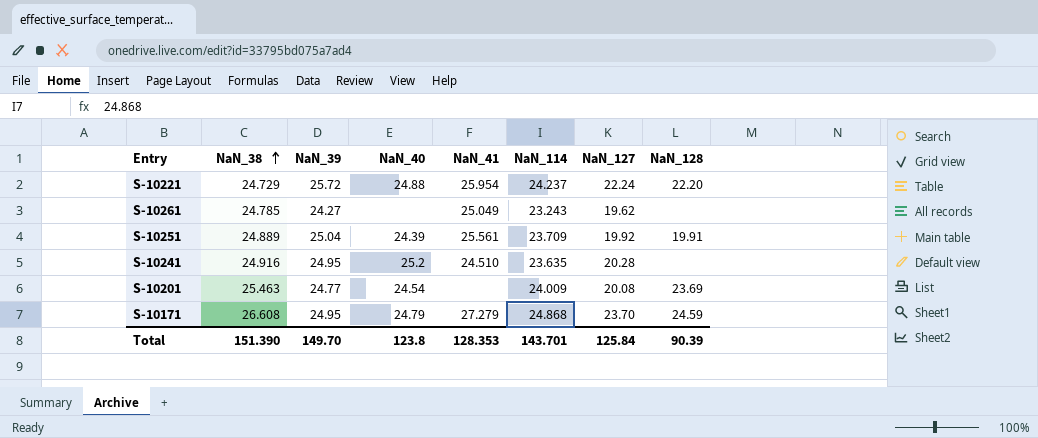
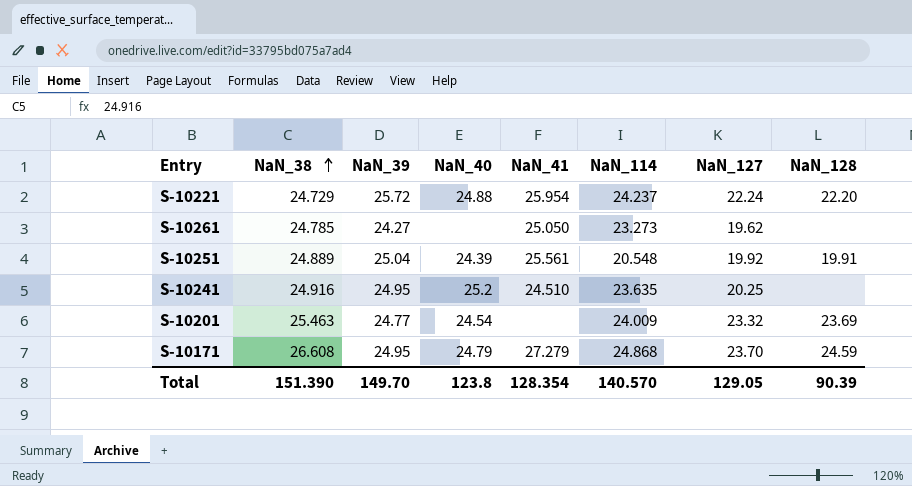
S-10261 | NaN_41: 25.049 -> 25.050
S-10261 | NaN_114: 23.243 -> 23.273
S-10251 | NaN_114: 23.709 -> 20.548
S-10241 | NaN_127: 20.28 -> 20.25
S-10201 | NaN_127: 20.08 -> 23.32
Total | NaN_41: 128.353 -> 128.354
Total | NaN_114: 143.701 -> 140.570
Total | NaN_127: 125.84 -> 129.05

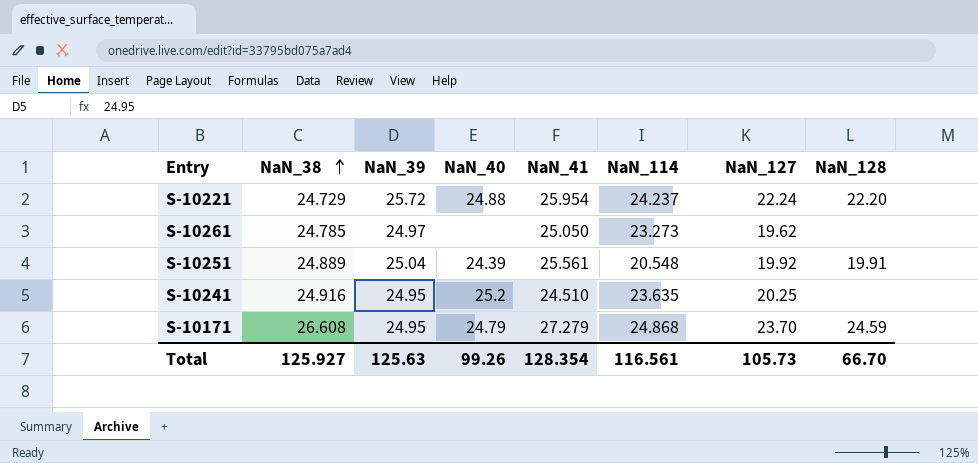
row S-10201: 25.463 | 24.77 | 24.54 | none | 24.009 | 23.32 | 23.69 -> none
S-10261 | NaN_39: 24.27 -> 24.97
Total | NaN_38: 151.390 -> 125.927
Total | NaN_39: 149.70 -> 125.63
Total | NaN_40: 123.8 -> 99.26
Total | NaN_114: 140.570 -> 116.561
Total | NaN_127: 129.05 -> 105.73
Total | NaN_128: 90.39 -> 66.70

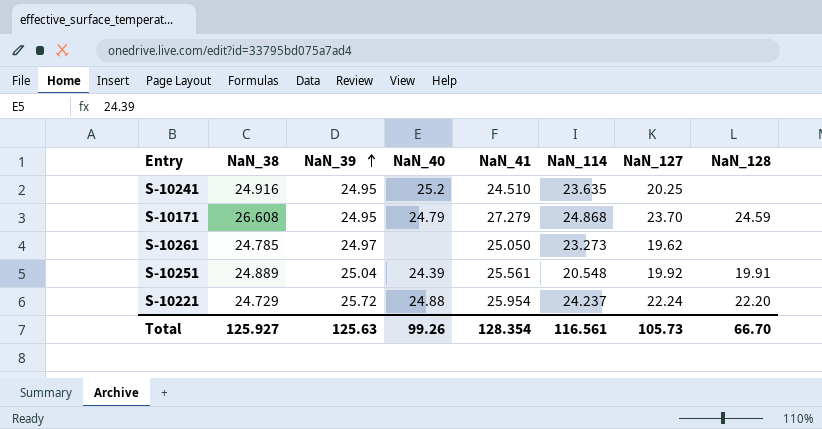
row order: NaN_38 ascending -> NaN_39 ascending

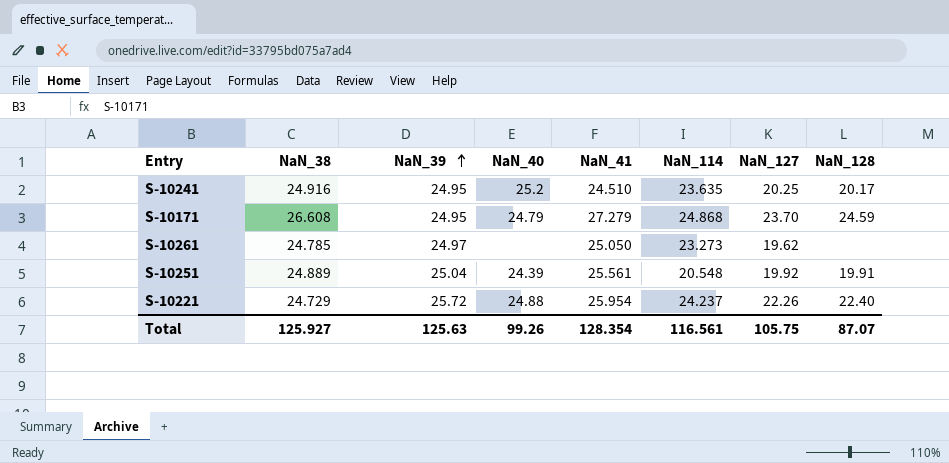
S-10241 | NaN_128: none -> 20.17
S-10221 | NaN_127: 22.24 -> 22.26
S-10221 | NaN_128: 22.20 -> 22.40
Total | NaN_127: 105.73 -> 105.75
Total | NaN_128: 66.70 -> 87.07

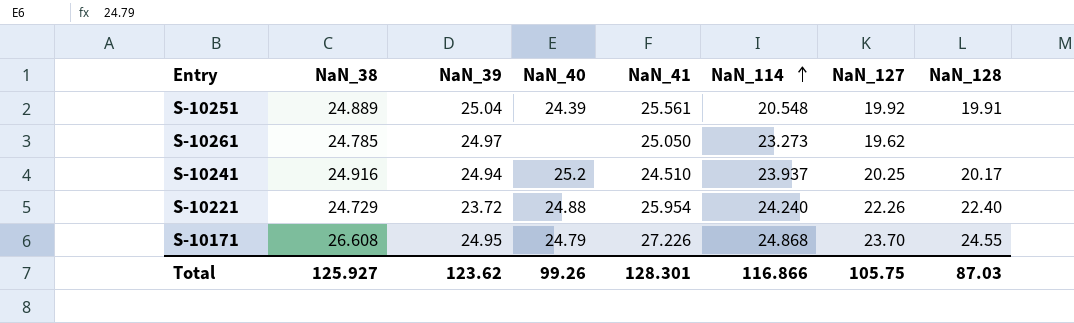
row order: NaN_39 ascending -> NaN_114 ascending
S-10241 | NaN_39: 24.95 -> 24.94
S-10241 | NaN_114: 23.635 -> 23.937
S-10221 | NaN_39: 25.72 -> 23.72
S-10221 | NaN_114: 24.237 -> 24.240
S-10171 | NaN_41: 27.279 -> 27.226
S-10171 | NaN_128: 24.59 -> 24.55
Total | NaN_39: 125.63 -> 123.62
Total | NaN_41: 128.354 -> 128.301
Total | NaN_114: 116.561 -> 116.866
Total | NaN_128: 87.07 -> 87.03

